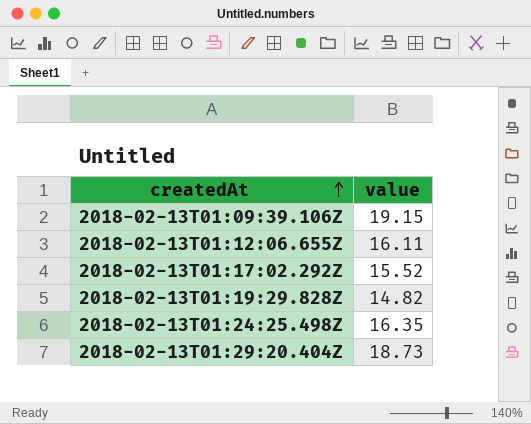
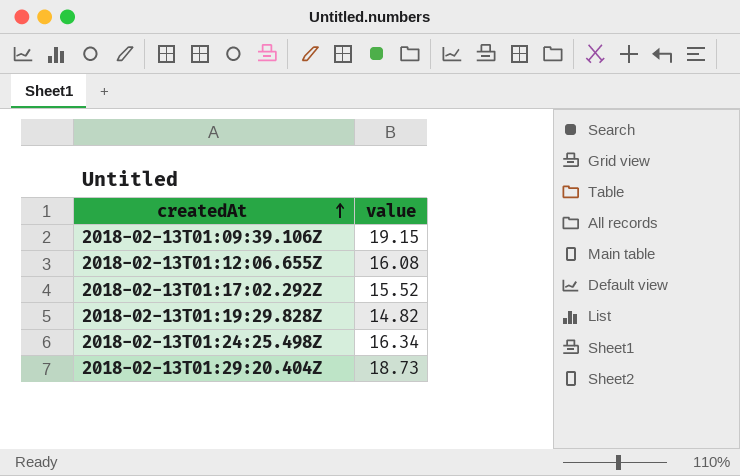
2018-02-13T01:12:06.655Z | value: 16.11 -> 16.08
2018-02-13T01:24:25.498Z | value: 16.35 -> 16.34

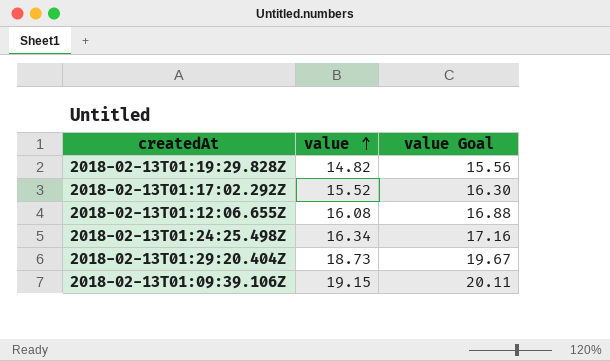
row order: createdAt ascending -> value ascending
column value Goal | formula: none -> [value] * 1.05

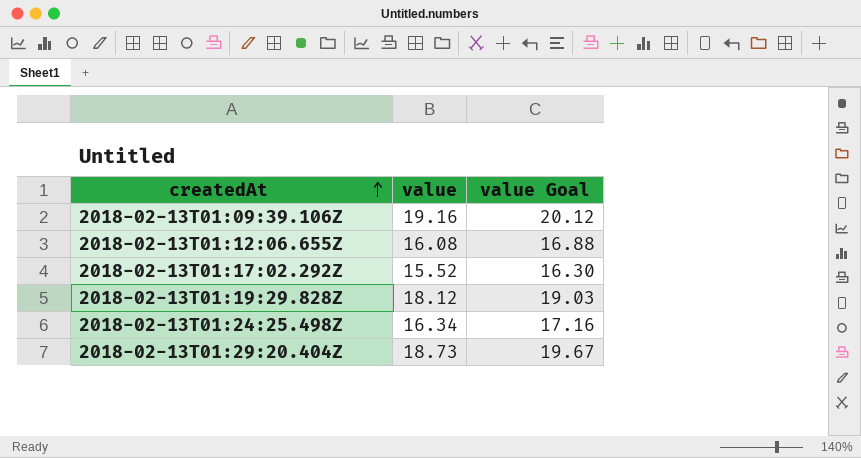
row order: value ascending -> createdAt ascending
2018-02-13T01:09:39.106Z | value: 19.15 -> 19.16
2018-02-13T01:09:39.106Z | value Goal: 20.11 -> 20.12
2018-02-13T01:19:29.828Z | value: 14.82 -> 18.12
2018-02-13T01:19:29.828Z | value Goal: 15.56 -> 19.03

